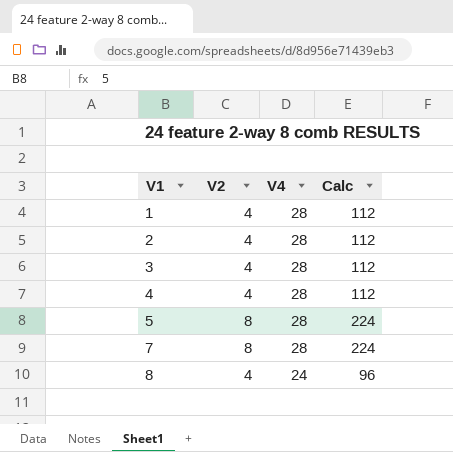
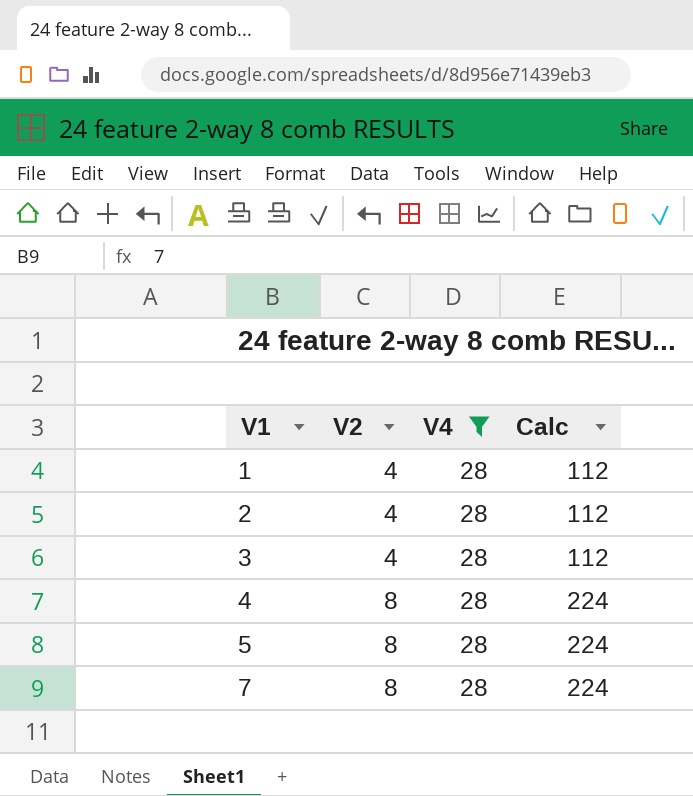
filter: none -> V4 = 28
4 | V2: 4 -> 8
4 | Calc: 112 -> 224

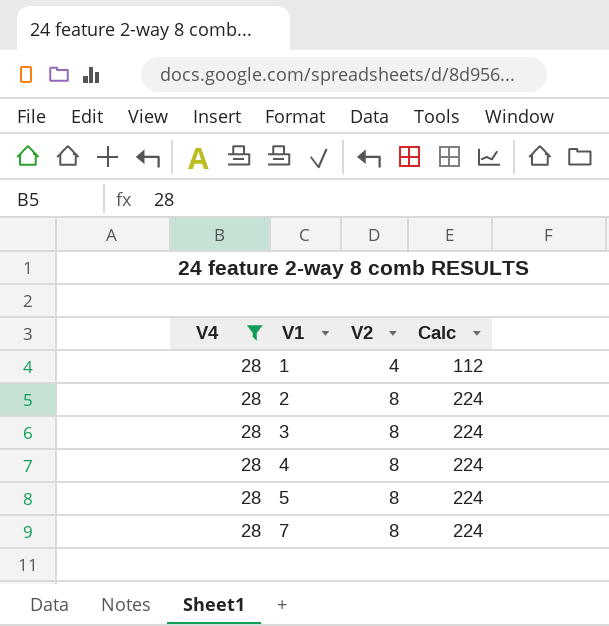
column V4 | position: 3 -> 1
2 | V2: 4 -> 8
2 | Calc: 112 -> 224
3 | V2: 4 -> 8
3 | Calc: 112 -> 224

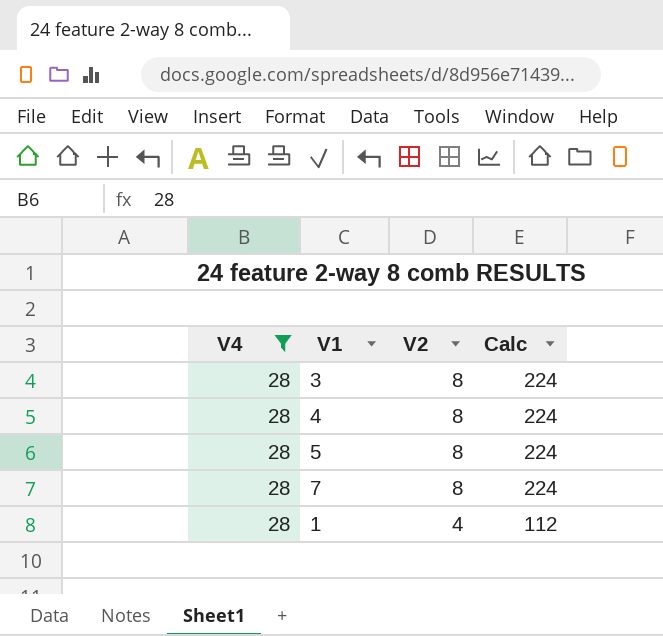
row order: V1 ascending -> V2 descending
row 2: 28 | 8 | 224 -> none

